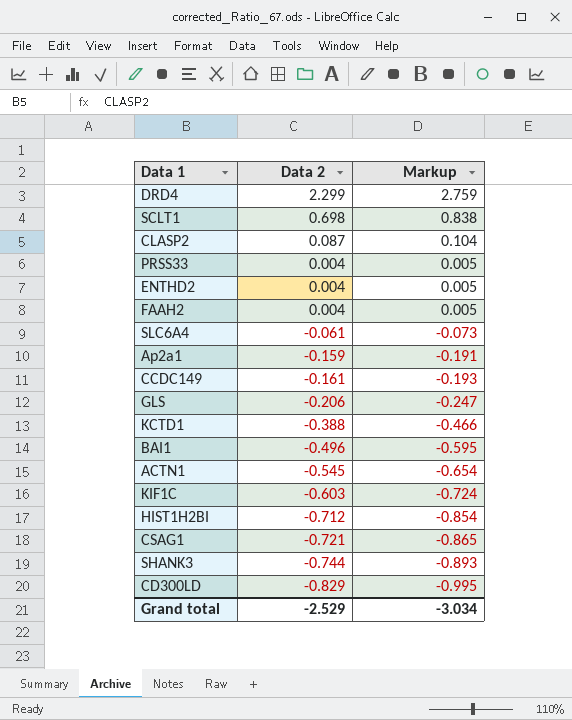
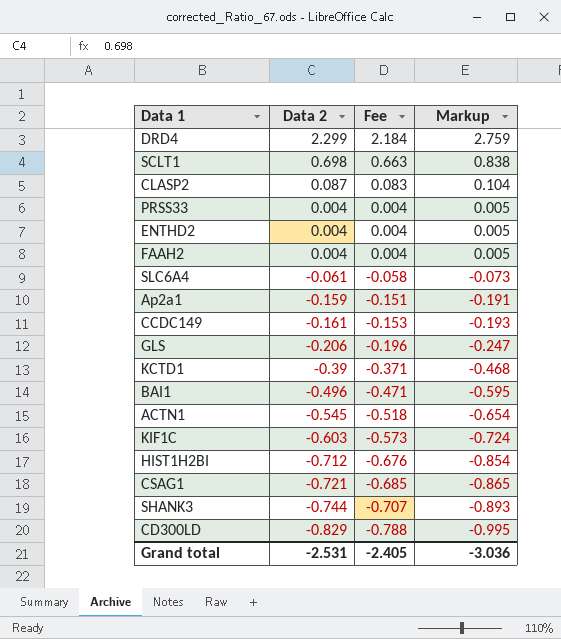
column Fee | formula: none -> [Data 2] * 0.95
KCTD1 | Data 2: -0.388 -> -0.39
KCTD1 | Markup: -0.466 -> -0.468
Grand total | Data 2: -2.529 -> -2.531
Grand total | Markup: -3.034 -> -3.036

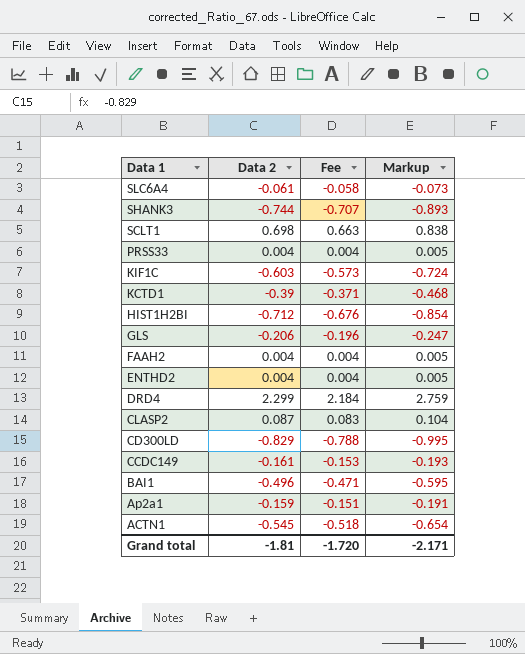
row order: Data 2 descending -> Data 1 descending
row CSAG1: -0.721 | -0.685 | -0.865 -> none
Grand total | Data 2: -2.531 -> -1.81
Grand total | Fee: -2.405 -> -1.720
Grand total | Markup: -3.036 -> -2.171

